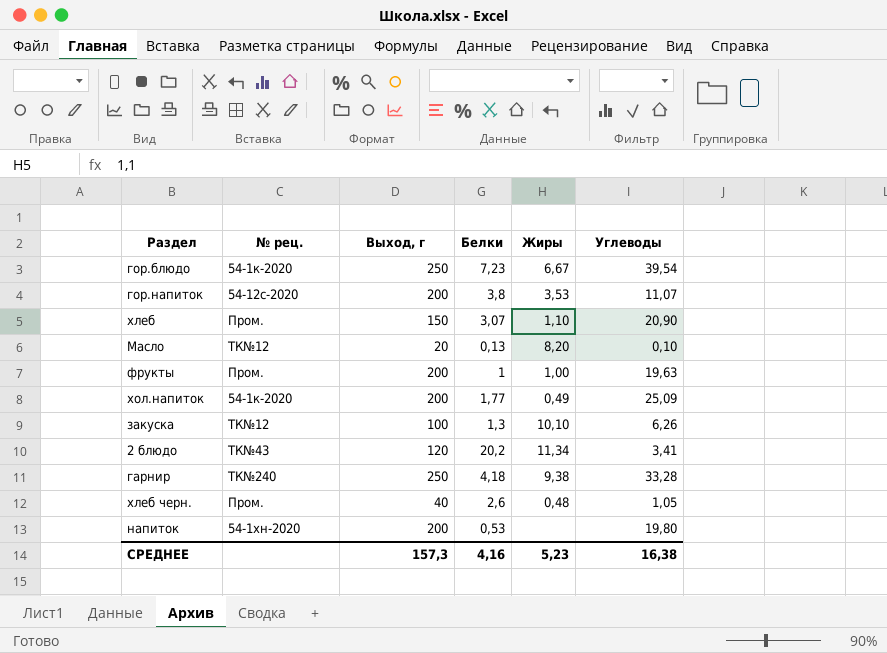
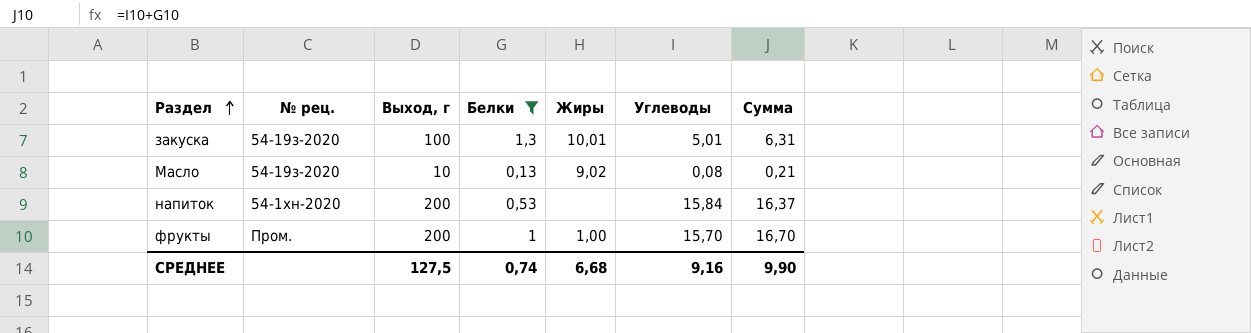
filter: none -> Белки <= 1,3
row order: none -> Раздел ascending
column Сумма | formula: none -> [Белки] + [Углеводы]
закуска | № рец.: ТК№12 -> 54-19з-2020
закуска | Жиры: 10,10 -> 10,01
закуска | Углеводы: 6,26 -> 5,01
Масло | № рец.: ТК№12 -> 54-19з-2020
Масло | Выход, г: 20 -> 10
Масло | Жиры: 8,20 -> 9,02
Масло | Углеводы: 0,10 -> 0,08
напиток | Углеводы: 19,80 -> 15,84
фрукты | Углеводы: 19,63 -> 15,70
СРЕДНЕЕ | Выход, г: 157,3 -> 127,5
СРЕДНЕЕ | Белки: 4,16 -> 0,74
СРЕДНЕЕ | Жиры: 5,23 -> 6,68
СРЕДНЕЕ | Углеводы: 16,38 -> 9,16

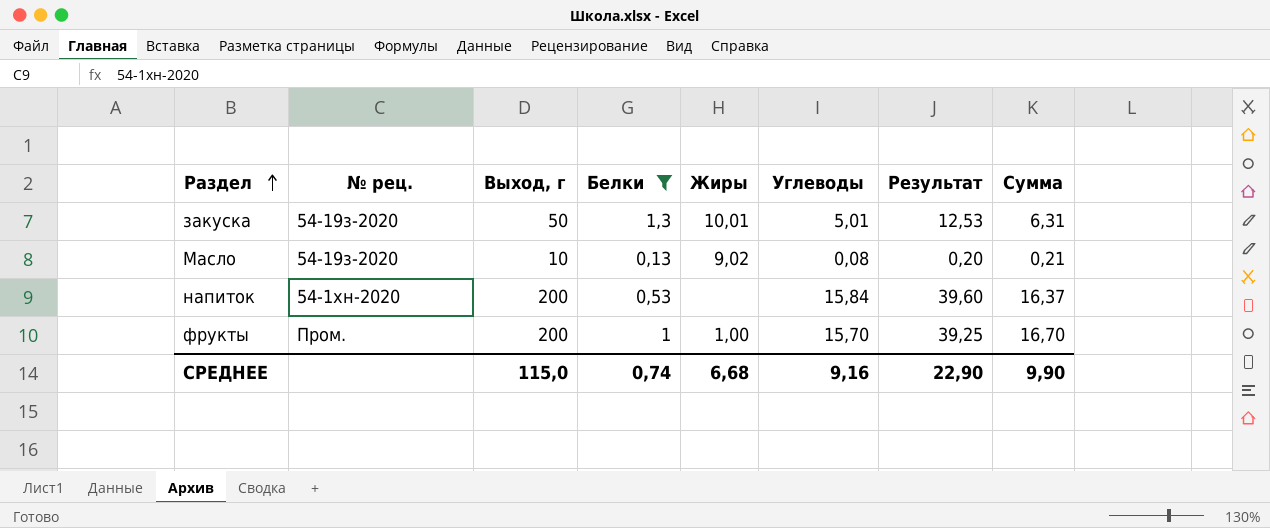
column Результат | formula: none -> [Углеводы] * 2,5
закуска | Выход, г: 100 -> 50
СРЕДНЕЕ | Выход, г: 127,5 -> 115,0

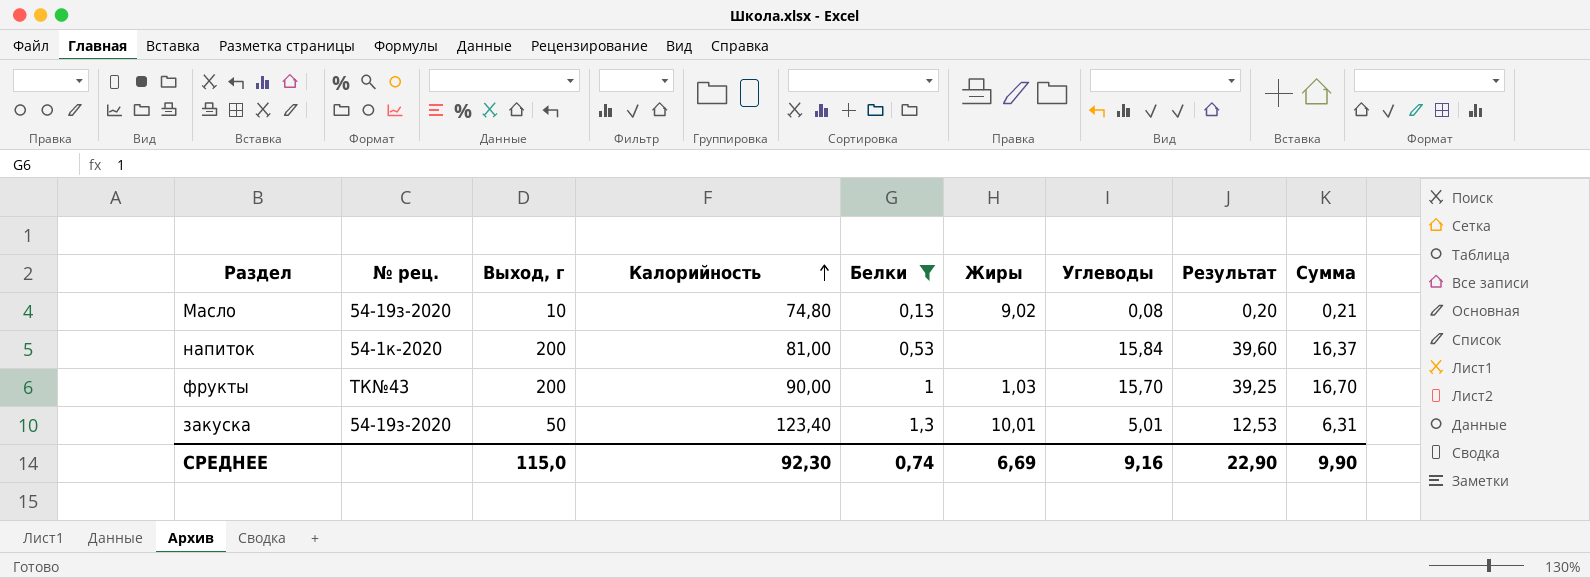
row order: Раздел ascending -> Калорийность ascending
column Калорийность | position: none -> 4
напиток | № рец.: 54-1хн-2020 -> 54-1к-2020
фрукты | № рец.: Пром. -> ТК№43
фрукты | Жиры: 1,00 -> 1,03
СРЕДНЕЕ | Жиры: 6,68 -> 6,69

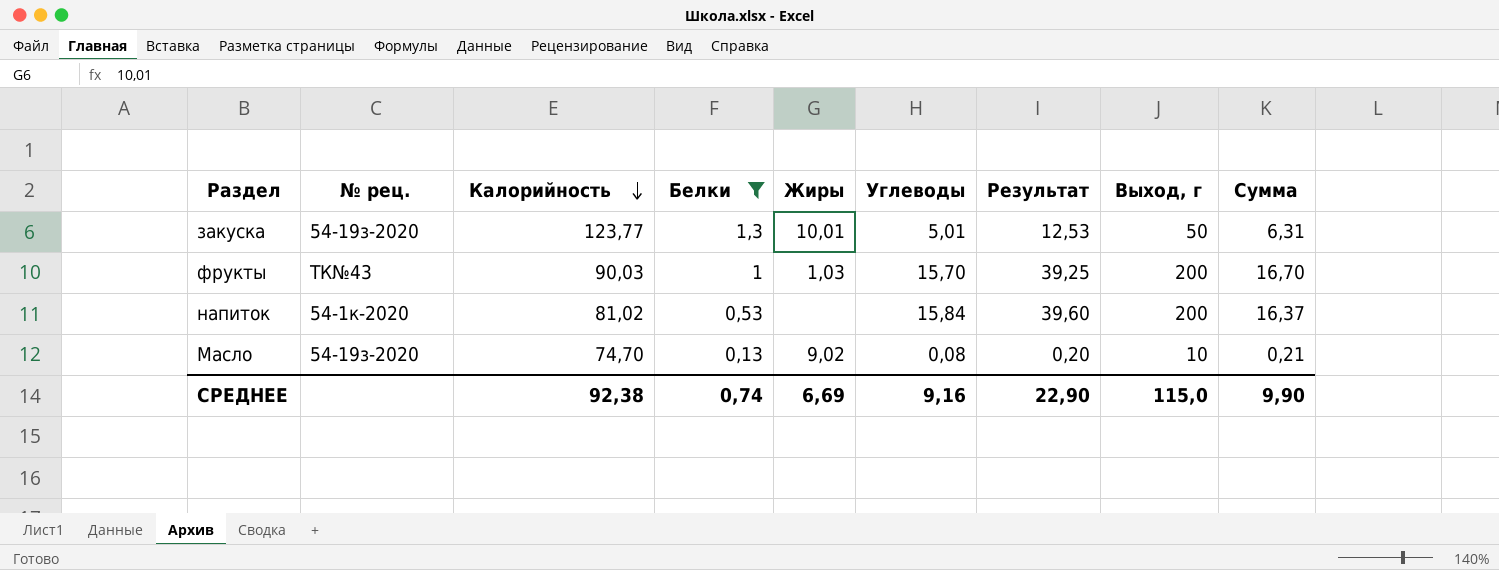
row order: Калорийность ascending -> Калорийность descending
column Выход, г | position: 3 -> 8
закуска | Калорийность: 123,40 -> 123,77
фрукты | Калорийность: 90,00 -> 90,03
напиток | Калорийность: 81,00 -> 81,02
Масло | Калорийность: 74,80 -> 74,70
СРЕДНЕЕ | Калорийность: 92,30 -> 92,38

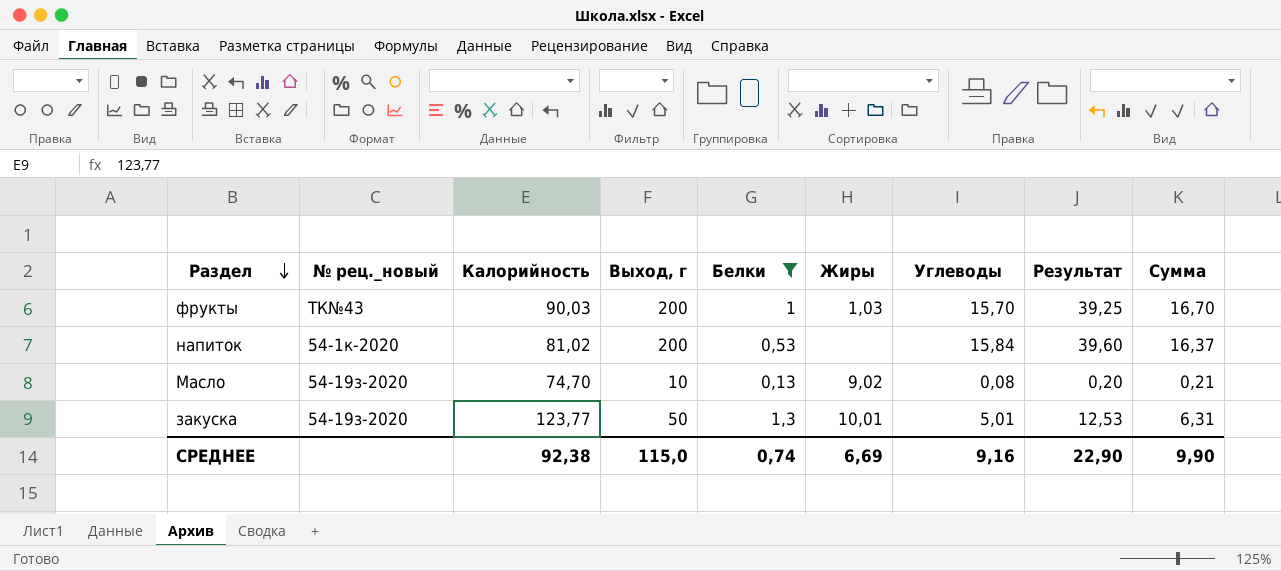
row order: Калорийность descending -> Раздел descending
column name: № рец. -> № рец._новый
column Выход, г | position: 8 -> 4

